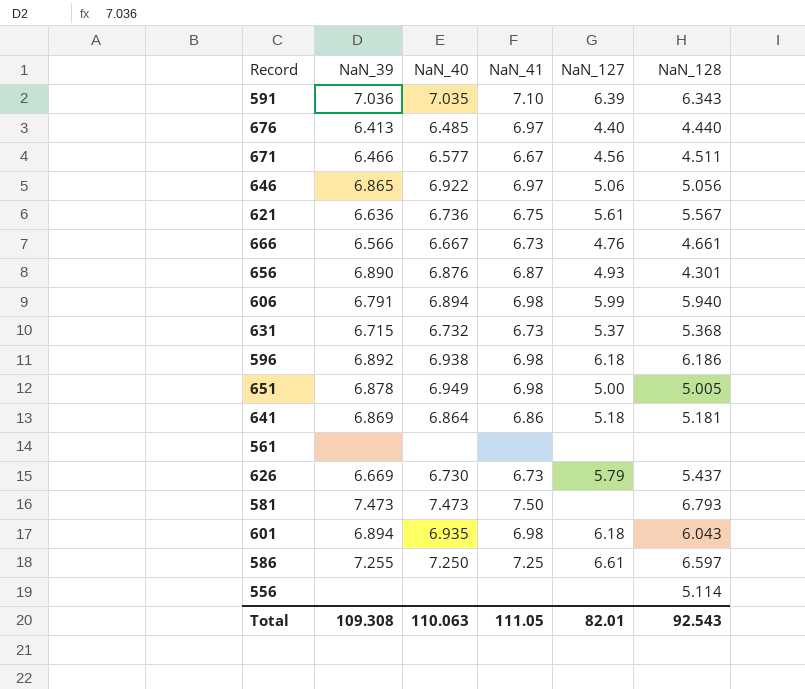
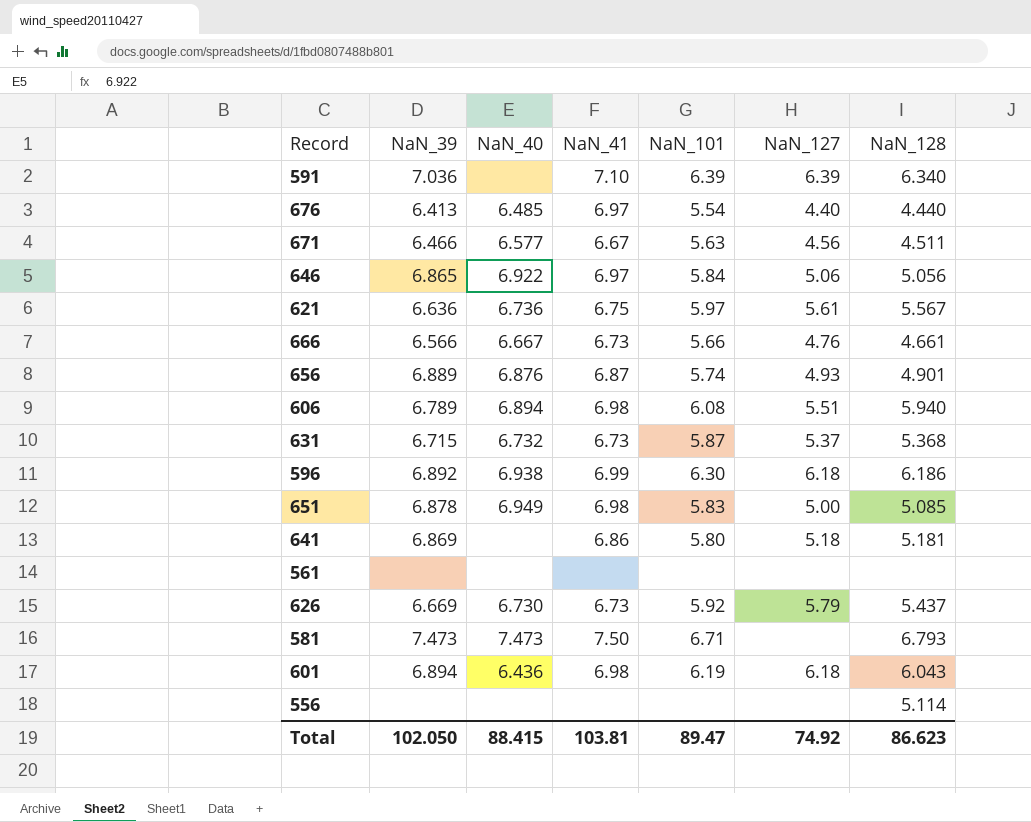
column NaN_101 | position: none -> 5
row 586: 7.255 | 7.250 | 7.25 | 6.61 | 6.597 -> none
591 | NaN_40: 7.035 -> none
591 | NaN_128: 6.343 -> 6.340
656 | NaN_39: 6.890 -> 6.889
656 | NaN_128: 4.301 -> 4.901
606 | NaN_39: 6.791 -> 6.789
606 | NaN_127: 5.99 -> 5.51
596 | NaN_41: 6.98 -> 6.99
651 | NaN_128: 5.005 -> 5.085
641 | NaN_40: 6.864 -> none
601 | NaN_40: 6.935 -> 6.436
Total | NaN_39: 109.308 -> 102.050
Total | NaN_40: 110.063 -> 88.415
Total | NaN_41: 111.05 -> 103.81
Total | NaN_127: 82.01 -> 74.92
Total | NaN_128: 92.543 -> 86.623

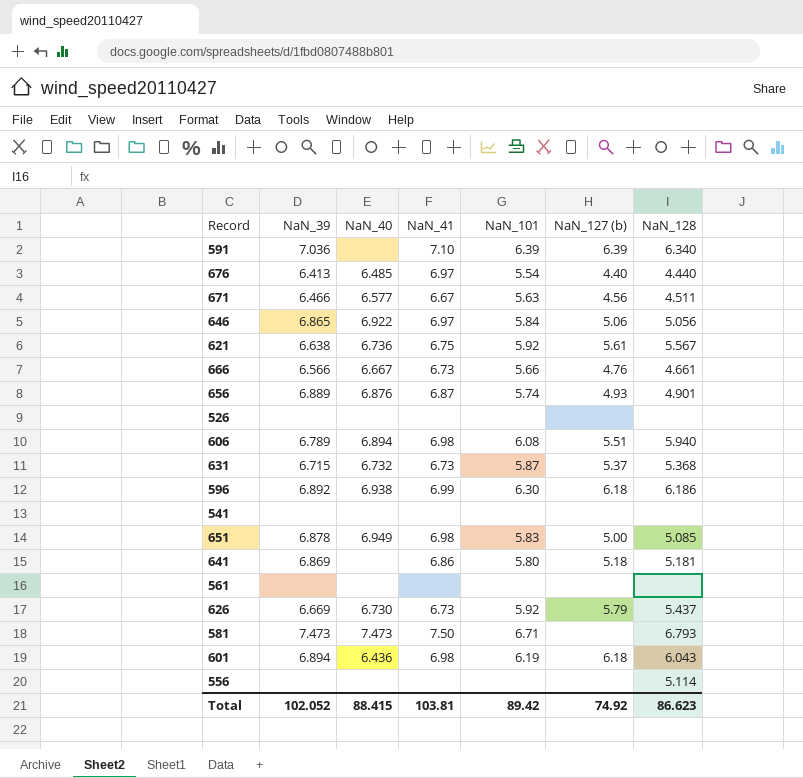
column name: NaN_127 -> NaN_127 (b)
621 | NaN_39: 6.636 -> 6.638
621 | NaN_101: 5.97 -> 5.92
row 526: none -> none | none | none | none | none | none
row 541: none -> none | none | none | none | none | none
Total | NaN_39: 102.050 -> 102.052
Total | NaN_101: 89.47 -> 89.42

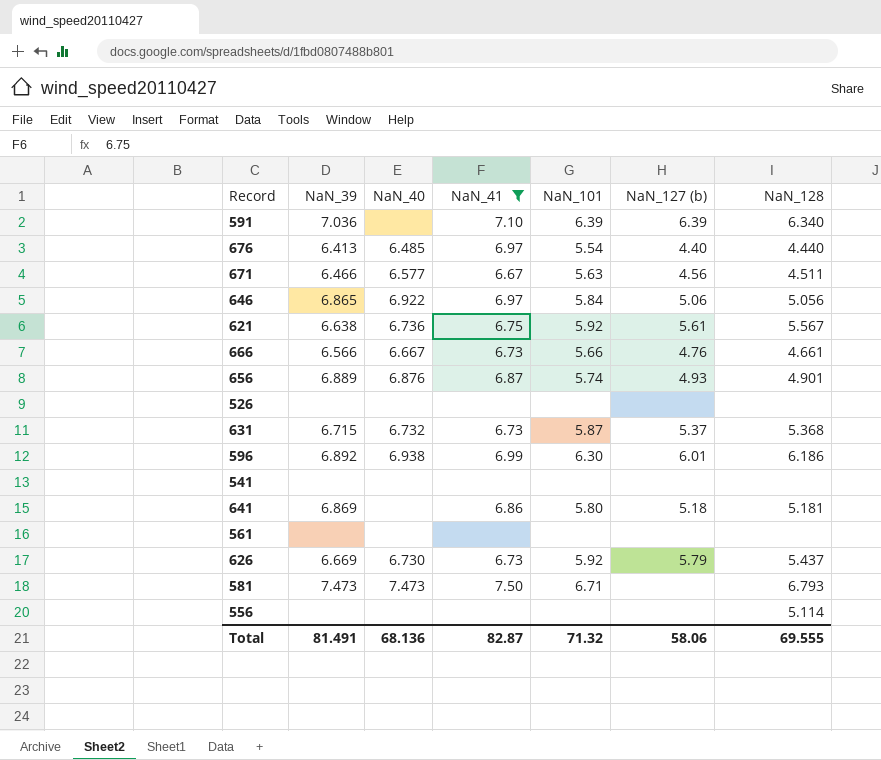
filter: none -> NaN_41 != 6.98
596 | NaN_127 (b): 6.18 -> 6.01
Total | NaN_39: 102.052 -> 81.491
Total | NaN_40: 88.415 -> 68.136
Total | NaN_41: 103.81 -> 82.87
Total | NaN_101: 89.42 -> 71.32
Total | NaN_127 (b): 74.92 -> 58.06
Total | NaN_128: 86.623 -> 69.555

